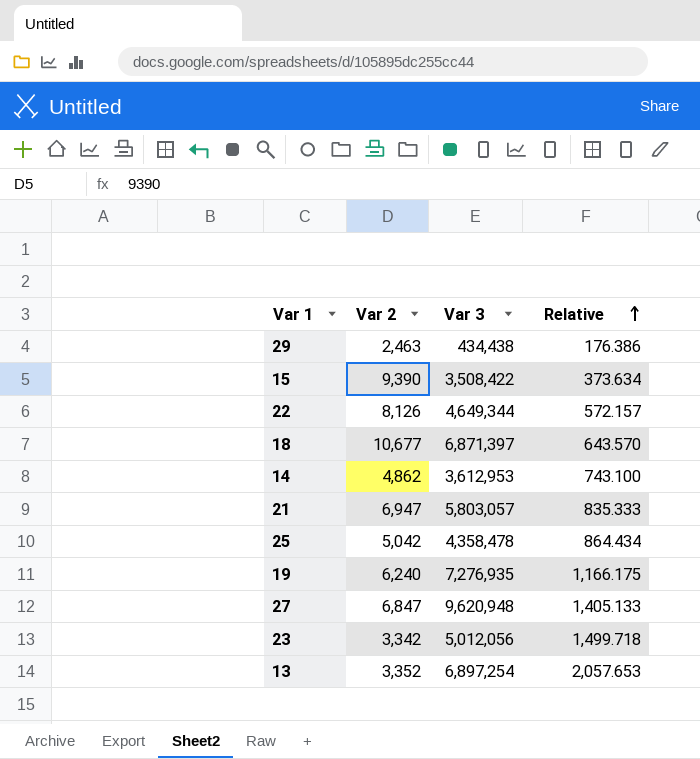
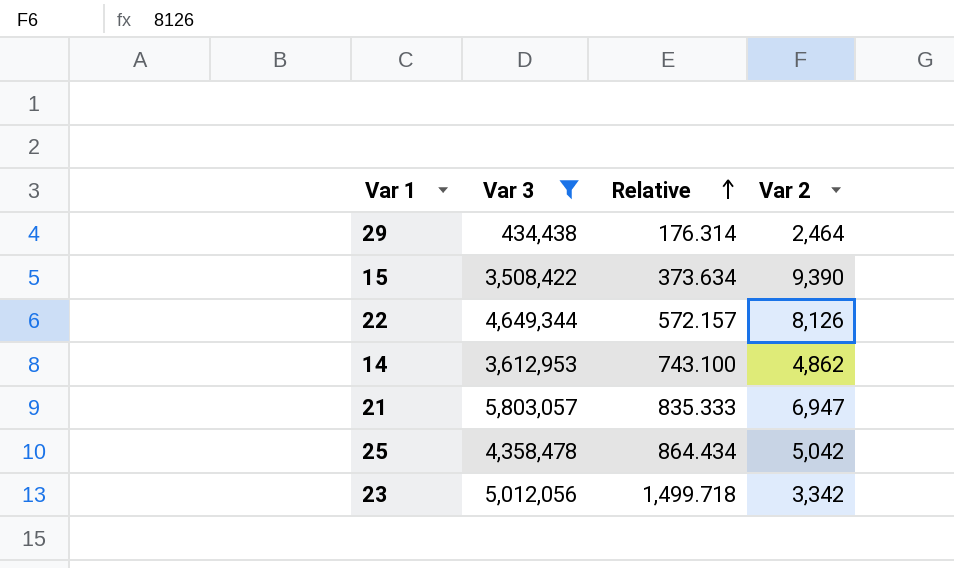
filter: none -> Var 3 <= 5,803,057
column Var 2 | position: 2 -> 4
29 | Relative: 176.386 -> 176.314
29 | Var 2: 2,463 -> 2,464

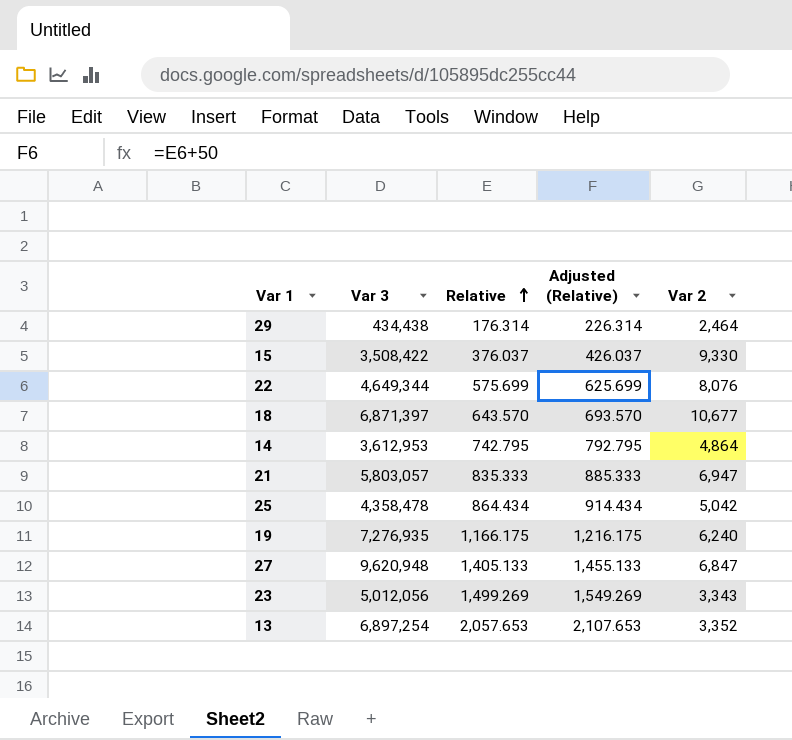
filter: Var 3 <= 5,803,057 -> none
column Adjusted (Relative) | formula: none -> [Relative] + 50
15 | Relative: 373.634 -> 376.037
15 | Var 2: 9,390 -> 9,330
22 | Relative: 572.157 -> 575.699
22 | Var 2: 8,126 -> 8,076
14 | Relative: 743.100 -> 742.795
14 | Var 2: 4,862 -> 4,864
23 | Relative: 1,499.718 -> 1,499.269
23 | Var 2: 3,342 -> 3,343

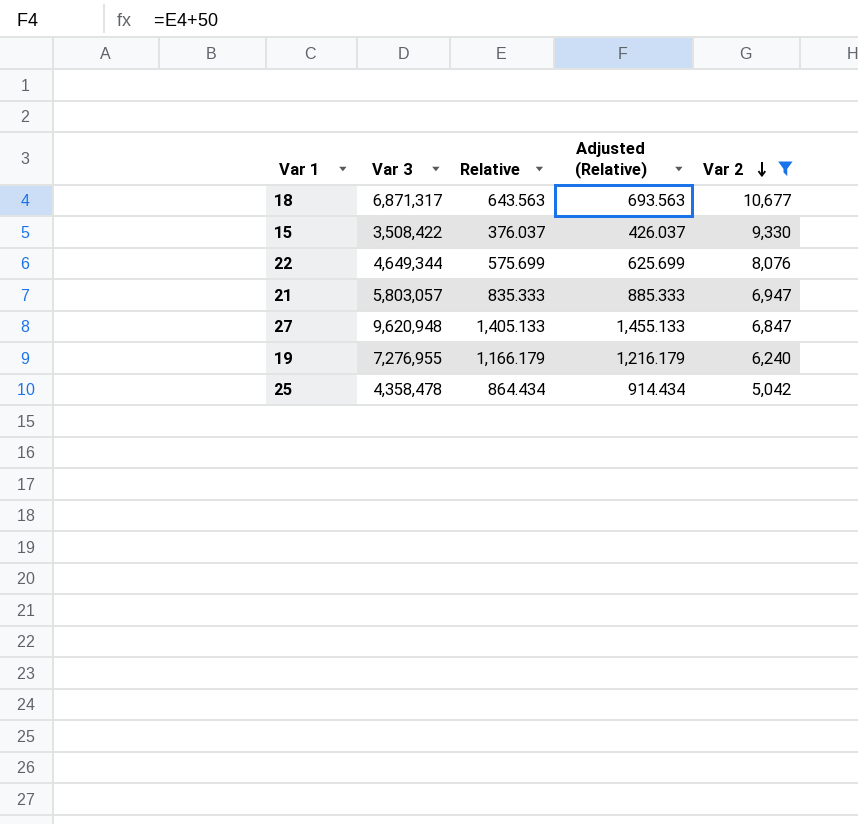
filter: none -> Var 2 >= 5,042
row order: Relative ascending -> Var 2 descending
18 | Var 3: 6,871,397 -> 6,871,317
18 | Relative: 643.570 -> 643.563
18 | Adjusted (Relative): 693.570 -> 693.563
19 | Var 3: 7,276,935 -> 7,276,955
19 | Relative: 1,166.175 -> 1,166.179
19 | Adjusted (Relative): 1,216.175 -> 1,216.179

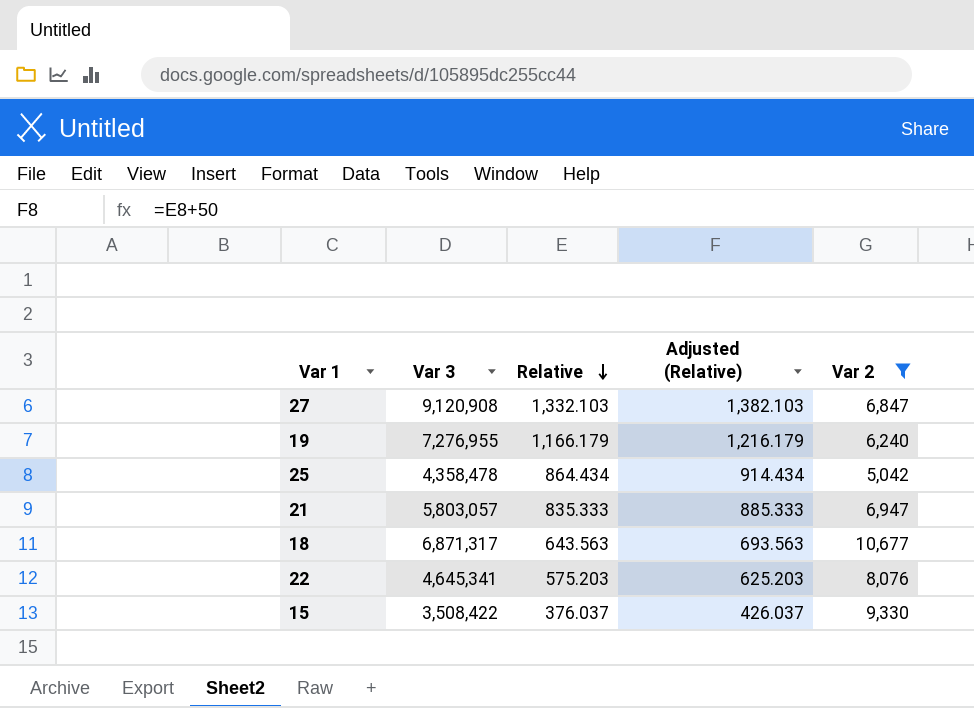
row order: Var 2 descending -> Relative descending
27 | Var 3: 9,620,948 -> 9,120,908
27 | Relative: 1,405.133 -> 1,332.103
27 | Adjusted (Relative): 1,455.133 -> 1,382.103
22 | Var 3: 4,649,344 -> 4,645,341
22 | Relative: 575.699 -> 575.203
22 | Adjusted (Relative): 625.699 -> 625.203

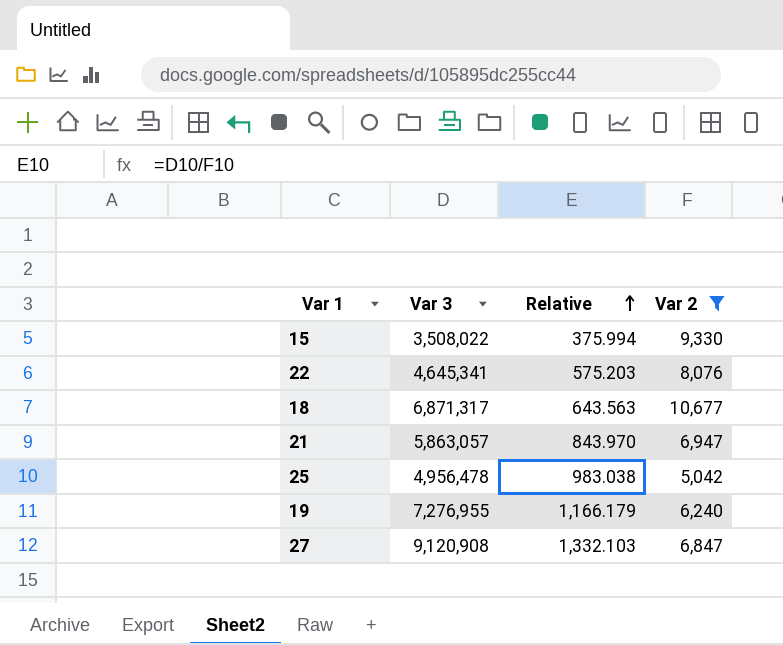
row order: Relative descending -> Relative ascending
column Adjusted (Relative) | formula: [Relative] + 50 -> none
15 | Var 3: 3,508,422 -> 3,508,022
15 | Relative: 376.037 -> 375.994
21 | Var 3: 5,803,057 -> 5,863,057
21 | Relative: 835.333 -> 843.970
25 | Var 3: 4,358,478 -> 4,956,478
25 | Relative: 864.434 -> 983.038

